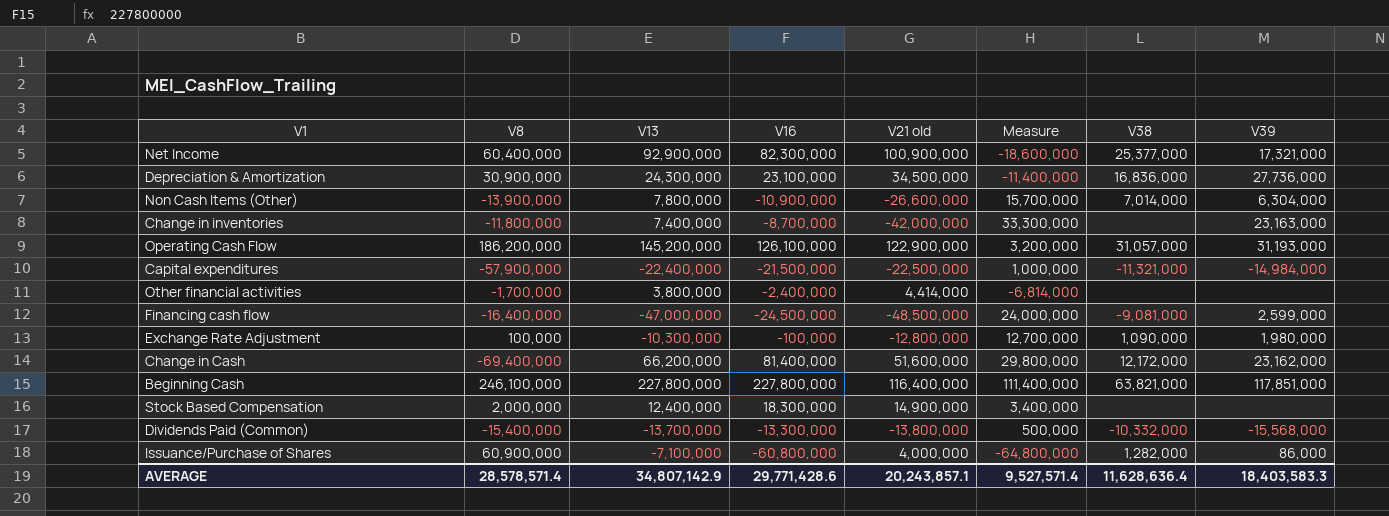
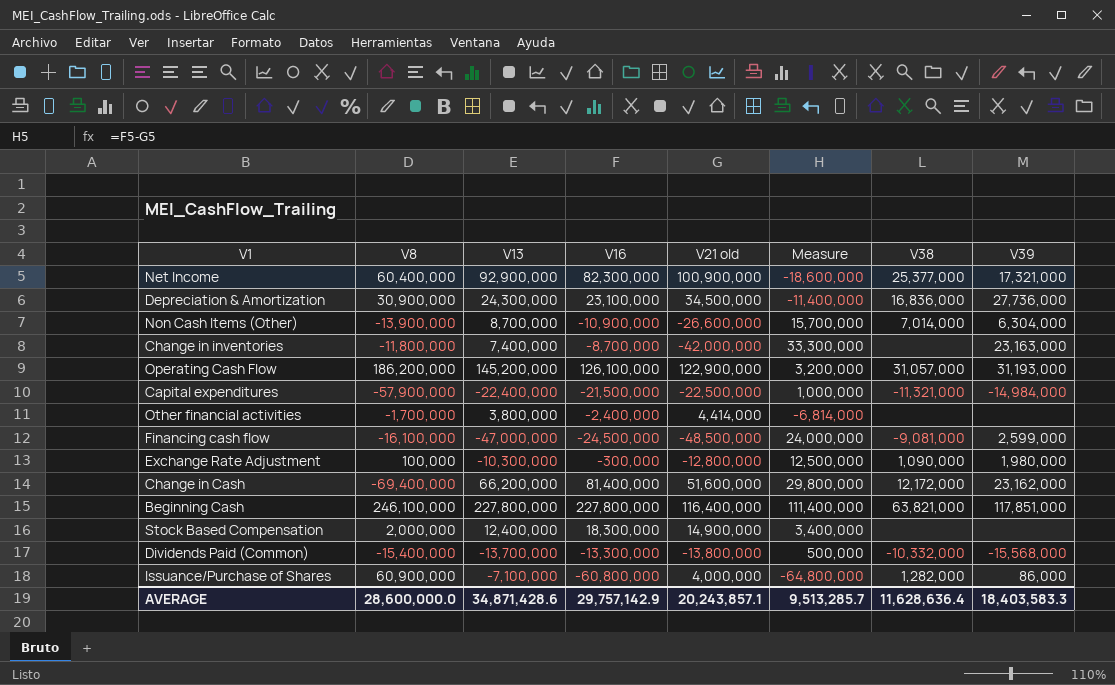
Non Cash Items (Other) | V13: 7,800,000 -> 8,700,000
Financing cash flow | V8: -16,400,000 -> -16,100,000
Exchange Rate Adjustment | V16: -100,000 -> -300,000
Exchange Rate Adjustment | Measure: 12,700,000 -> 12,500,000
AVERAGE | V8: 28,578,571.4 -> 28,600,000.0
AVERAGE | V13: 34,807,142.9 -> 34,871,428.6
AVERAGE | V16: 29,771,428.6 -> 29,757,142.9
AVERAGE | Measure: 9,527,571.4 -> 9,513,285.7

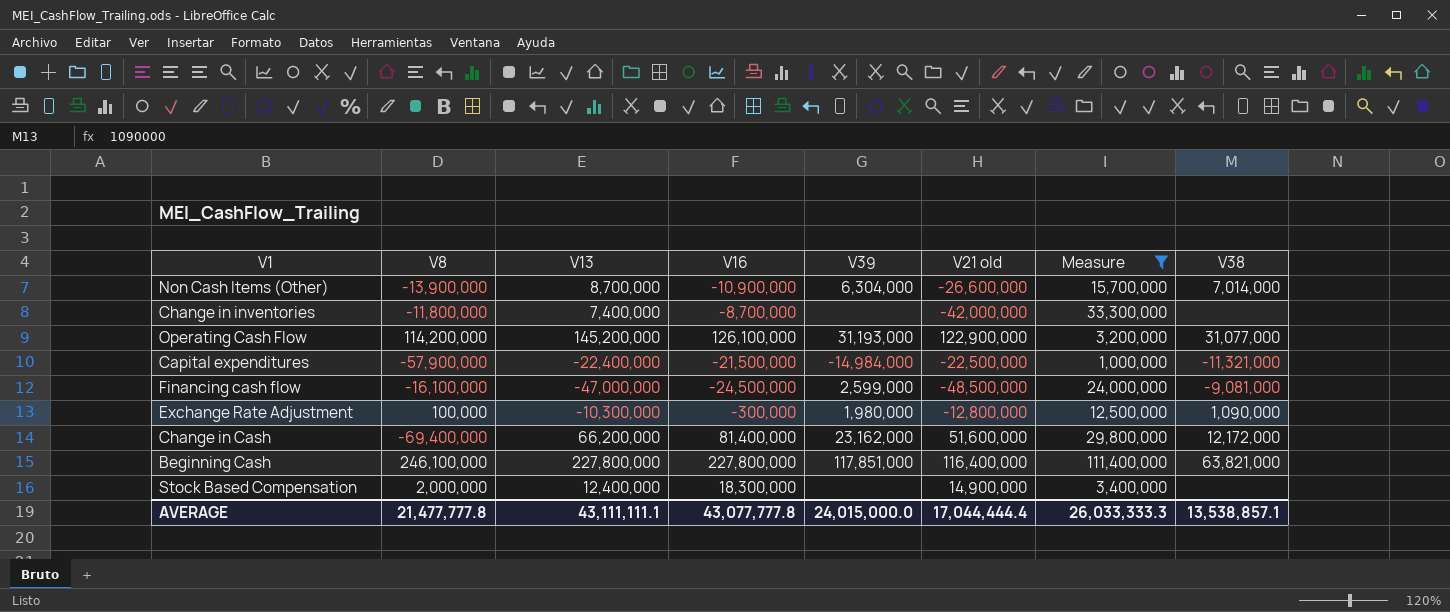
filter: none -> Measure >= 1,000,000
column V39 | position: 8 -> 5
Change in inventories | V39: 23,163,000 -> none
Operating Cash Flow | V8: 186,200,000 -> 114,200,000
Operating Cash Flow | V38: 31,057,000 -> 31,077,000
AVERAGE | V8: 28,600,000.0 -> 21,477,777.8
AVERAGE | V13: 34,871,428.6 -> 43,111,111.1
AVERAGE | V16: 29,757,142.9 -> 43,077,777.8
AVERAGE | V39: 18,403,583.3 -> 24,015,000.0
AVERAGE | V21 old: 20,243,857.1 -> 17,044,444.4
AVERAGE | Measure: 9,513,285.7 -> 26,033,333.3
AVERAGE | V38: 11,628,636.4 -> 13,538,857.1

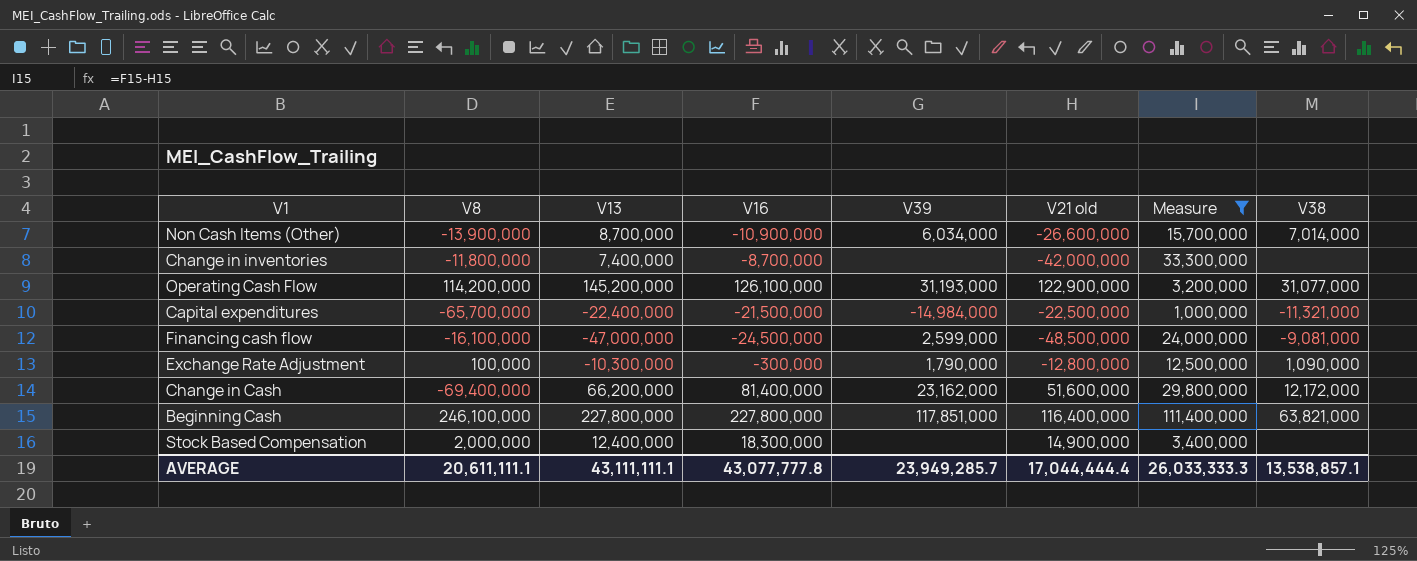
Non Cash Items (Other) | V39: 6,304,000 -> 6,034,000
Capital expenditures | V8: -57,900,000 -> -65,700,000
Exchange Rate Adjustment | V39: 1,980,000 -> 1,790,000
AVERAGE | V8: 21,477,777.8 -> 20,611,111.1
AVERAGE | V39: 24,015,000.0 -> 23,949,285.7

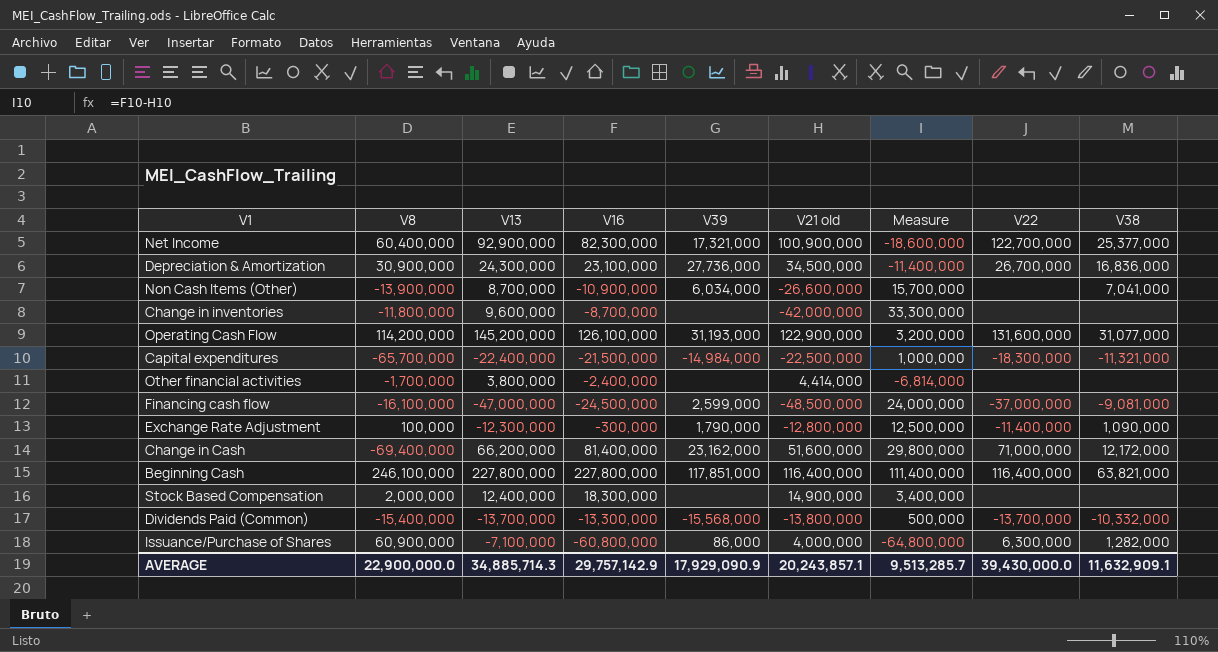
filter: Measure >= 1,000,000 -> none
column V22 | position: none -> 8
Non Cash Items (Other) | V38: 7,014,000 -> 7,041,000
Change in inventories | V13: 7,400,000 -> 9,600,000
Exchange Rate Adjustment | V13: -10,300,000 -> -12,300,000
AVERAGE | V8: 20,611,111.1 -> 22,900,000.0
AVERAGE | V13: 43,111,111.1 -> 34,885,714.3
AVERAGE | V16: 43,077,777.8 -> 29,757,142.9
AVERAGE | V39: 23,949,285.7 -> 17,929,090.9
AVERAGE | V21 old: 17,044,444.4 -> 20,243,857.1
AVERAGE | Measure: 26,033,333.3 -> 9,513,285.7
AVERAGE | V38: 13,538,857.1 -> 11,632,909.1

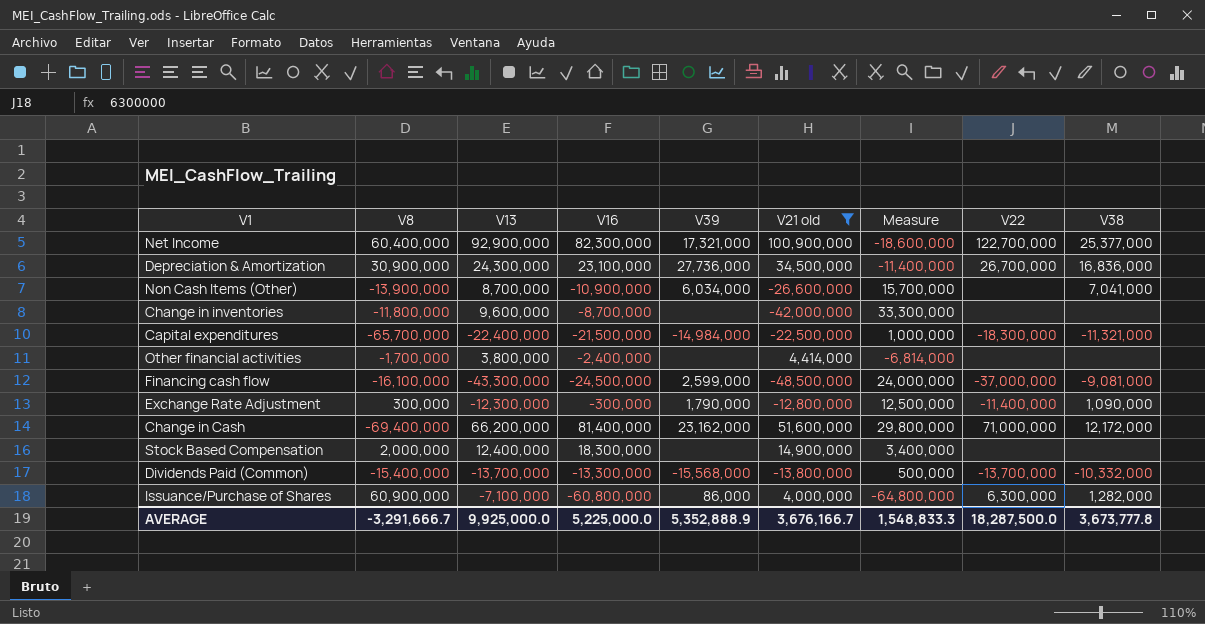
filter: none -> V21 old <= 100,900,000
Financing cash flow | V13: -47,000,000 -> -43,300,000
Exchange Rate Adjustment | V8: 100,000 -> 300,000
AVERAGE | V8: 22,900,000.0 -> -3,291,666.7
AVERAGE | V13: 34,885,714.3 -> 9,925,000.0
AVERAGE | V16: 29,757,142.9 -> 5,225,000.0
AVERAGE | V39: 17,929,090.9 -> 5,352,888.9
AVERAGE | V21 old: 20,243,857.1 -> 3,676,166.7
AVERAGE | Measure: 9,513,285.7 -> 1,548,833.3
AVERAGE | V22: 39,430,000.0 -> 18,287,500.0
AVERAGE | V38: 11,632,909.1 -> 3,673,777.8

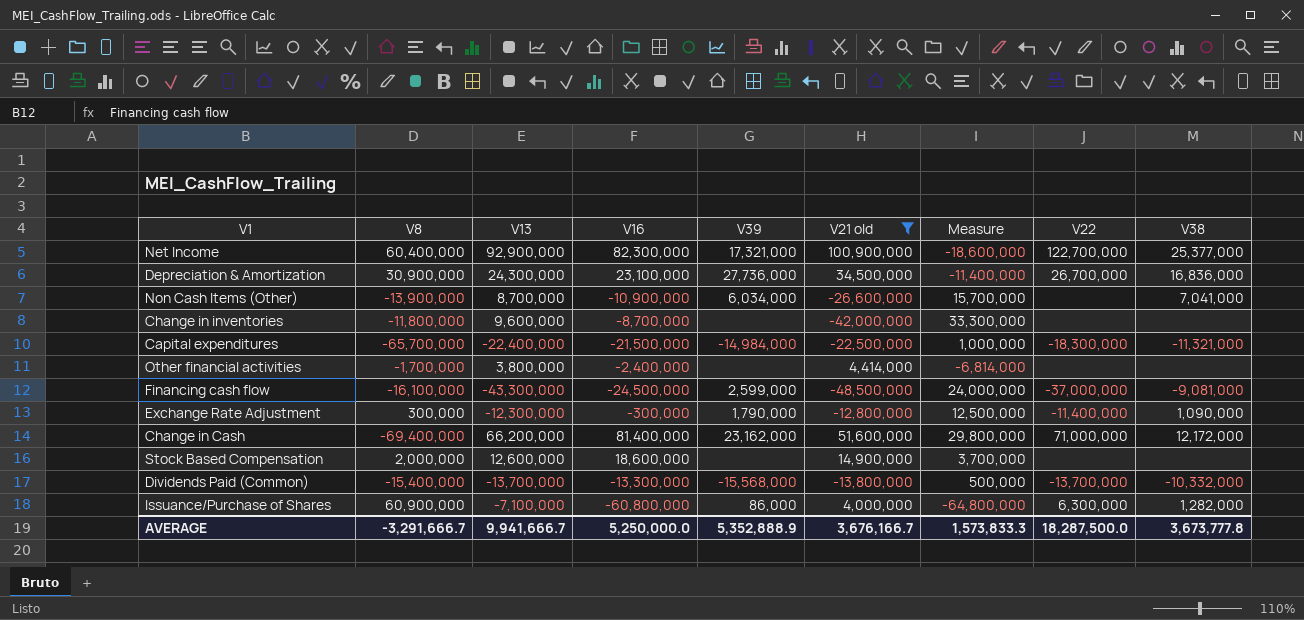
Stock Based Compensation | V13: 12,400,000 -> 12,600,000
Stock Based Compensation | V16: 18,300,000 -> 18,600,000
Stock Based Compensation | Measure: 3,400,000 -> 3,700,000
AVERAGE | V13: 9,925,000.0 -> 9,941,666.7
AVERAGE | V16: 5,225,000.0 -> 5,250,000.0
AVERAGE | Measure: 1,548,833.3 -> 1,573,833.3

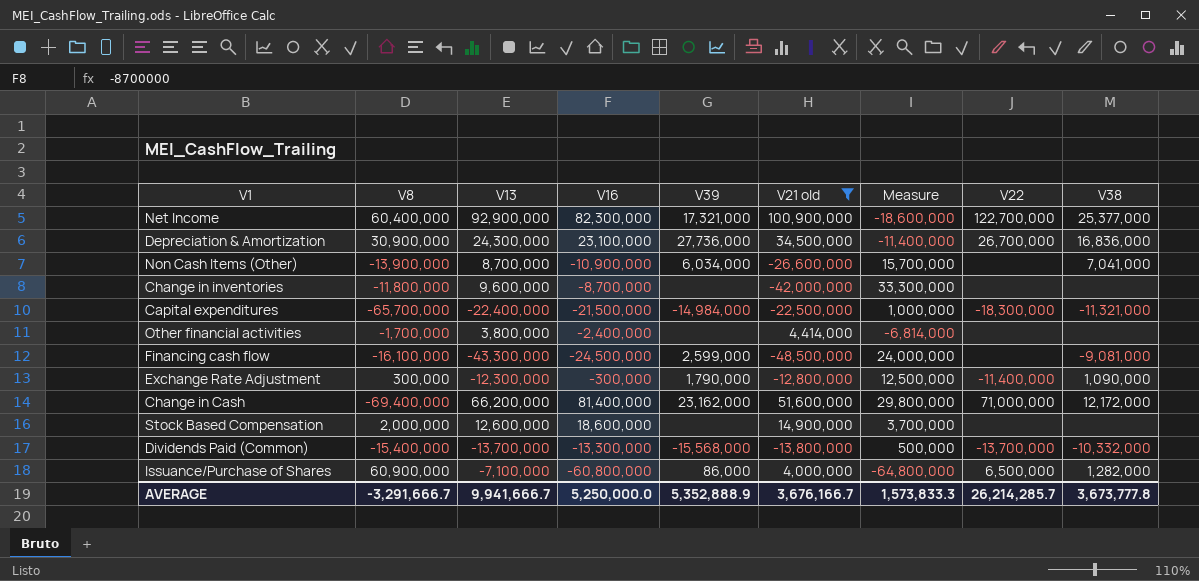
Financing cash flow | V22: -37,000,000 -> none
Issuance/Purchase of Shares | V22: 6,300,000 -> 6,500,000
AVERAGE | V22: 18,287,500.0 -> 26,214,285.7

